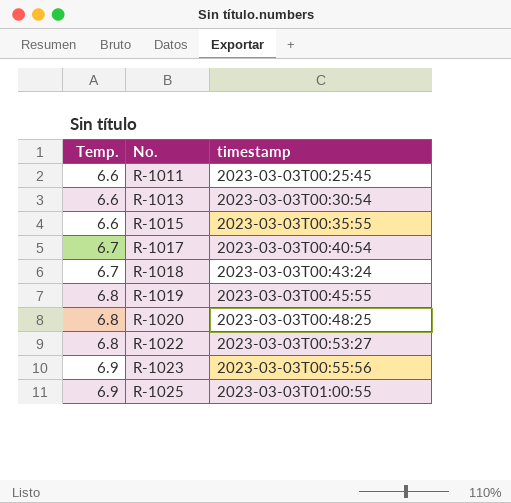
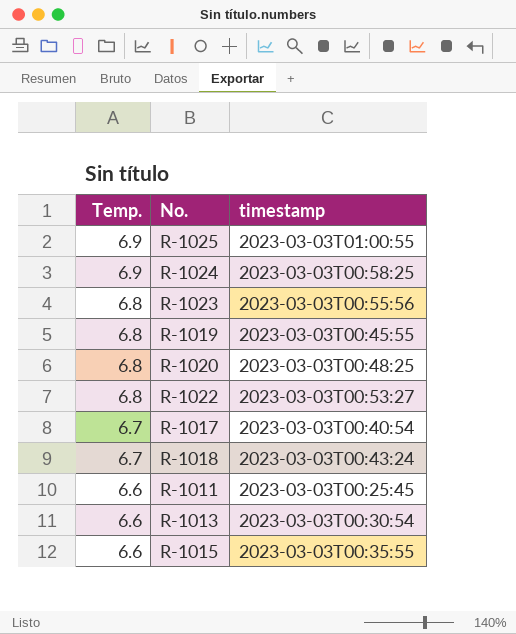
row order: Temp. ascending -> Temp. descending
row R-1024: none -> 6.9 | 2023-03-03T00:58:25
R-1023 | Temp.: 6.9 -> 6.8

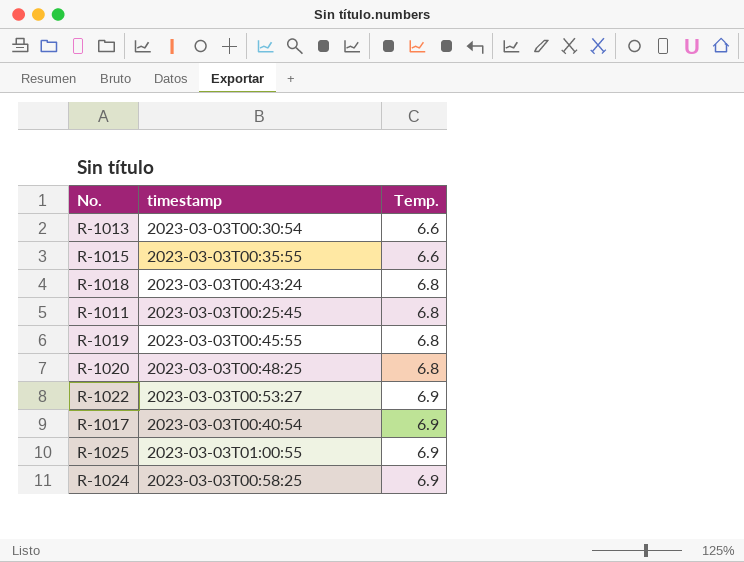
row order: Temp. descending -> Temp. ascending
column Temp. | position: 1 -> 3
row R-1023: 6.8 | 2023-03-03T00:55:56 -> none
R-1018 | Temp.: 6.7 -> 6.8
R-1011 | Temp.: 6.6 -> 6.8
R-1022 | Temp.: 6.8 -> 6.9
R-1017 | Temp.: 6.7 -> 6.9

